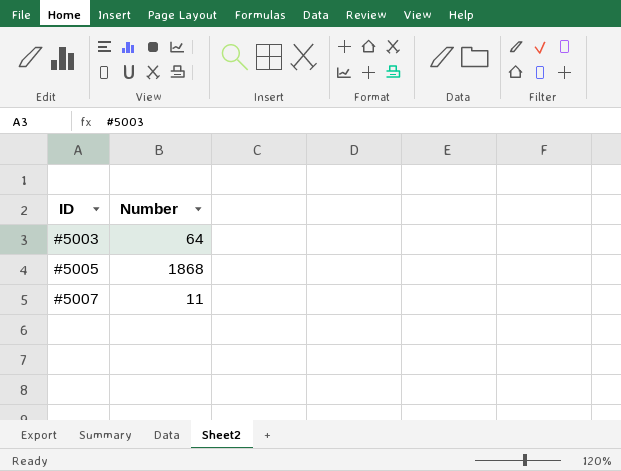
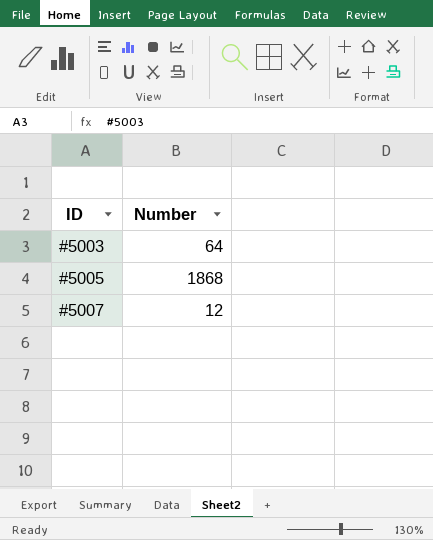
#5007 | Number: 11 -> 12

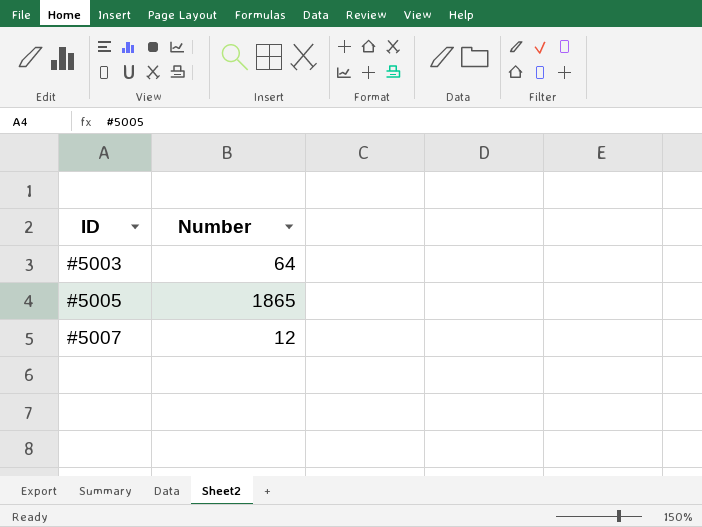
#5005 | Number: 1868 -> 1865

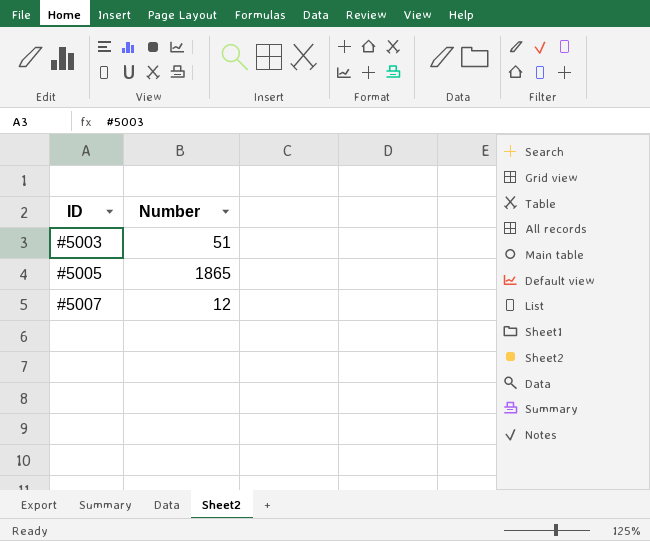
#5003 | Number: 64 -> 51

